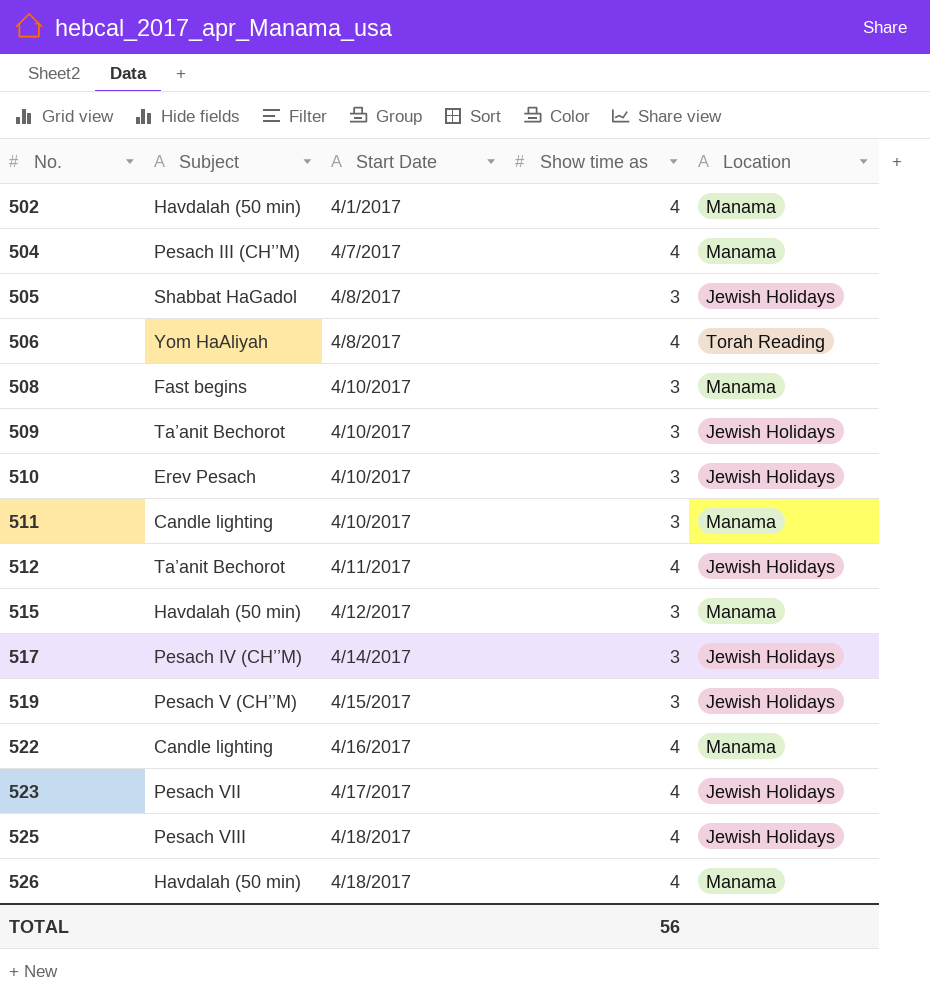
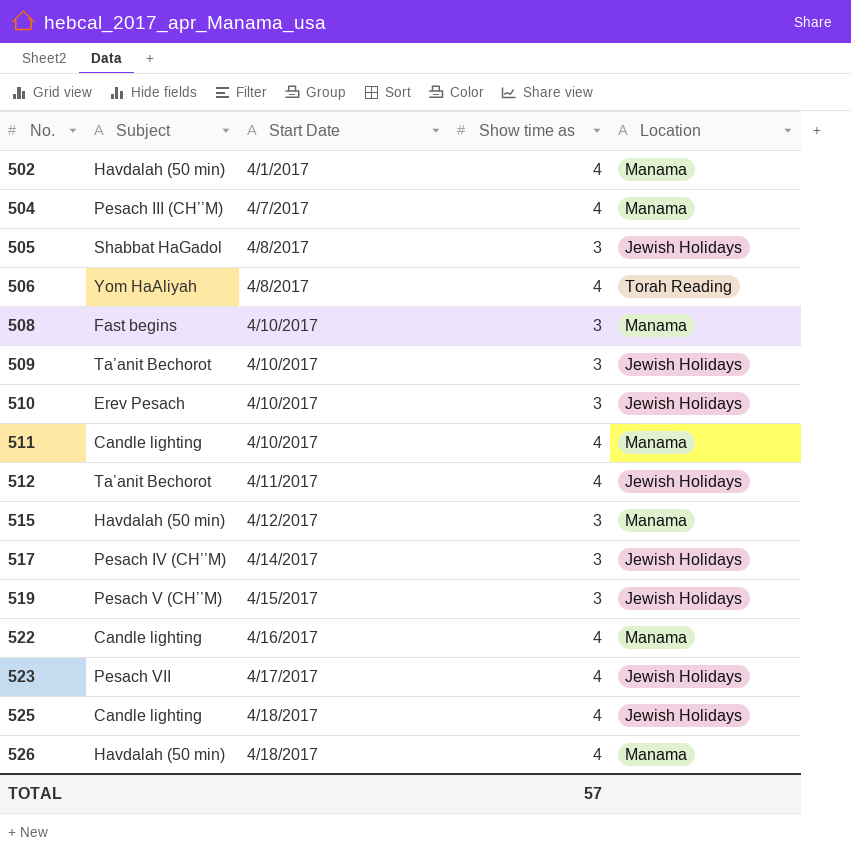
511 | Show time as: 3 -> 4
525 | Subject: Pesach VIII -> Candle lighting
TOTAL | Show time as: 56 -> 57

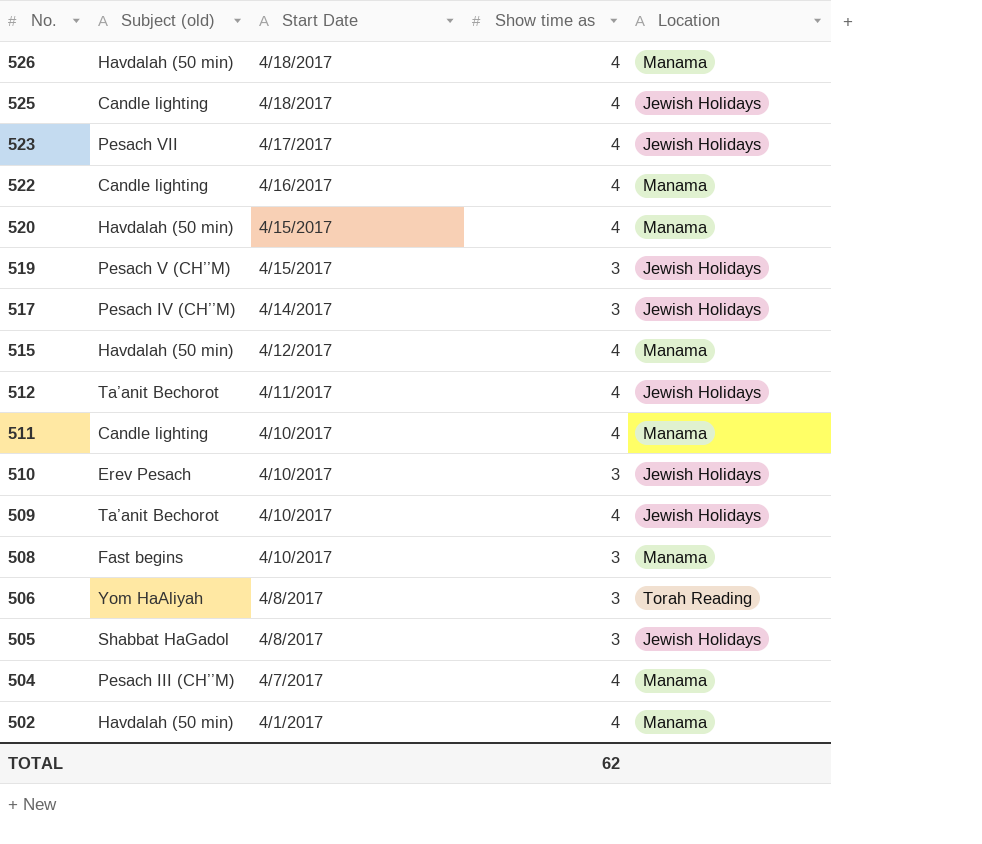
row order: No. ascending -> No. descending
column name: Subject -> Subject (old)
row 520: none -> Havdalah (50 min) | 4/15/2017 | 4 | Manama
515 | Show time as: 3 -> 4
509 | Show time as: 3 -> 4
506 | Show time as: 4 -> 3
TOTAL | Show time as: 57 -> 62

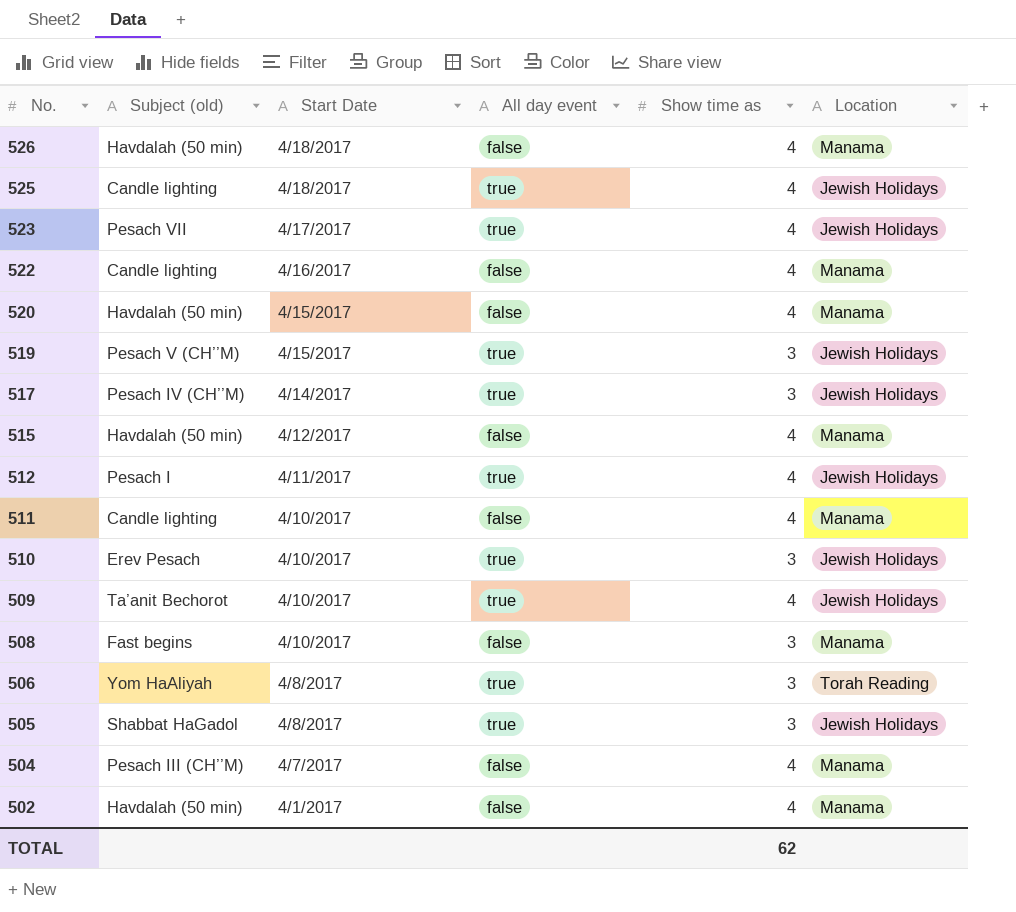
column All day event | position: none -> 4
512 | Subject (old): Ta’anit Bechorot -> Pesach I

